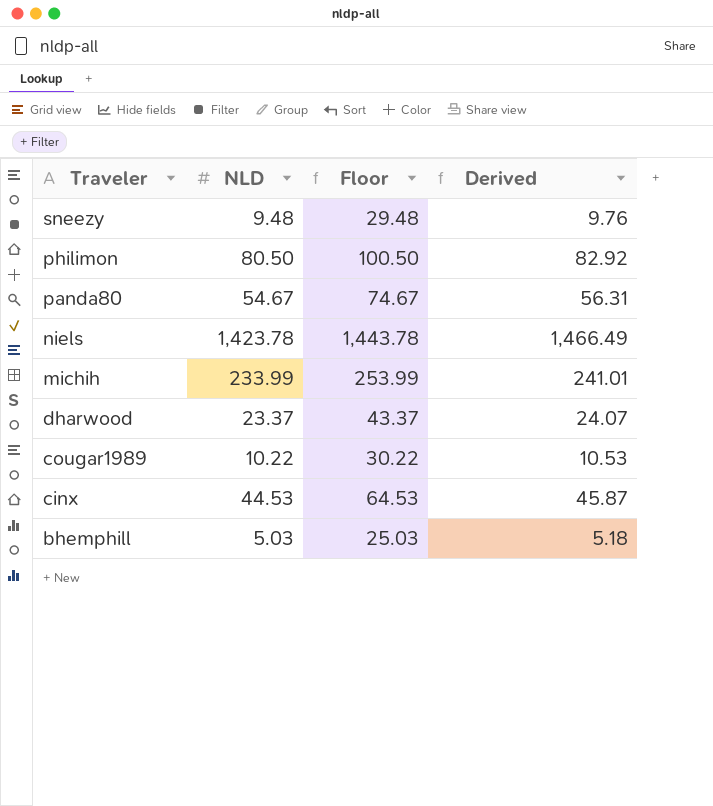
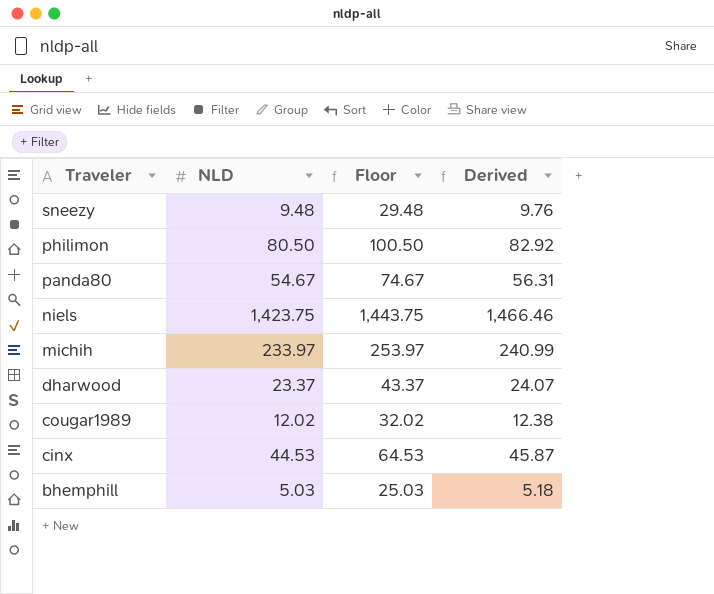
niels | NLD: 1,423.78 -> 1,423.75
niels | Floor: 1,443.78 -> 1,443.75
niels | Derived: 1,466.49 -> 1,466.46
michih | NLD: 233.99 -> 233.97
michih | Floor: 253.99 -> 253.97
michih | Derived: 241.01 -> 240.99
cougar1989 | NLD: 10.22 -> 12.02
cougar1989 | Floor: 30.22 -> 32.02
cougar1989 | Derived: 10.53 -> 12.38

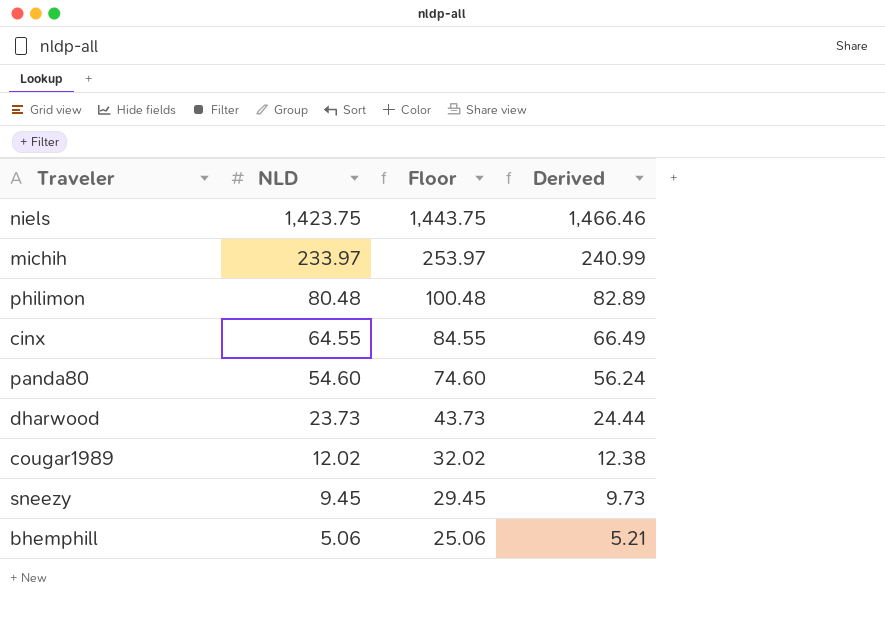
row order: Traveler descending -> NLD descending
philimon | NLD: 80.50 -> 80.48
philimon | Floor: 100.50 -> 100.48
philimon | Derived: 82.92 -> 82.89
cinx | NLD: 44.53 -> 64.55
cinx | Floor: 64.53 -> 84.55
cinx | Derived: 45.87 -> 66.49
panda80 | NLD: 54.67 -> 54.60
panda80 | Floor: 74.67 -> 74.60
panda80 | Derived: 56.31 -> 56.24
dharwood | NLD: 23.37 -> 23.73
dharwood | Floor: 43.37 -> 43.73
dharwood | Derived: 24.07 -> 24.44
sneezy | NLD: 9.48 -> 9.45
sneezy | Floor: 29.48 -> 29.45
sneezy | Derived: 9.76 -> 9.73
bhemphill | NLD: 5.03 -> 5.06
bhemphill | Floor: 25.03 -> 25.06
bhemphill | Derived: 5.18 -> 5.21

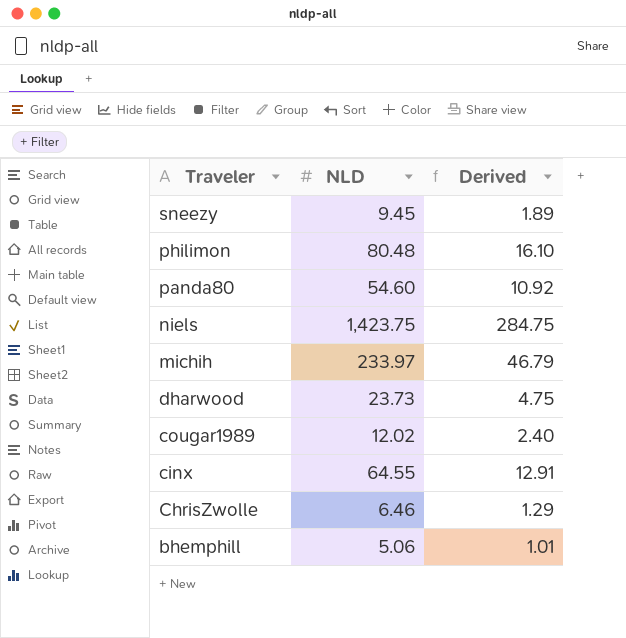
row order: NLD descending -> Traveler descending
column Floor | formula: [NLD] + 20 -> none
column Derived | formula: [NLD] * 1.03 -> [NLD] * 0.2
row ChrisZwolle: none -> 6.46 | 1.29

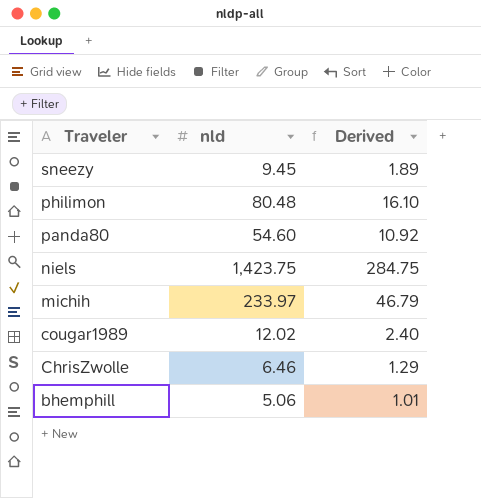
column name: NLD -> nld
row dharwood: 23.73 | 4.75 -> none
row cinx: 64.55 | 12.91 -> none

